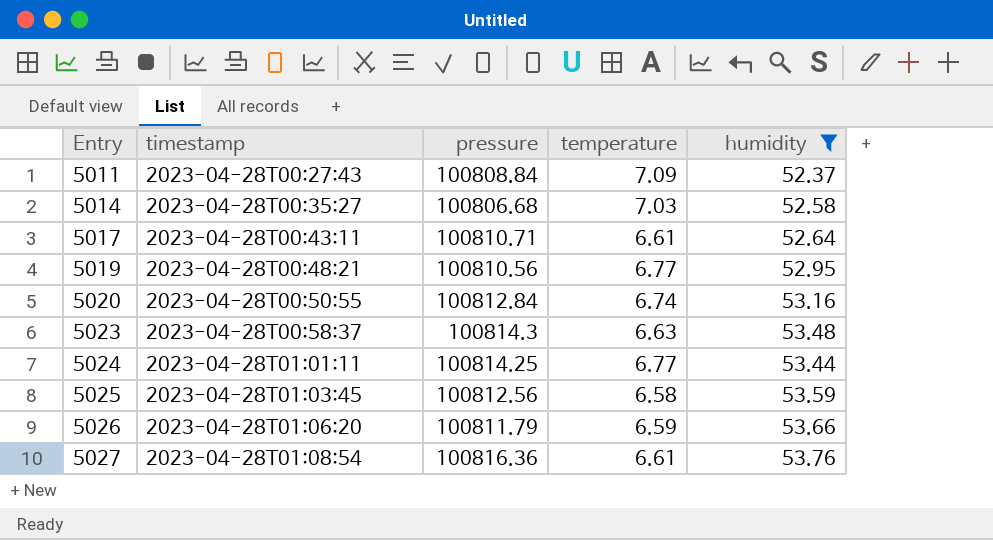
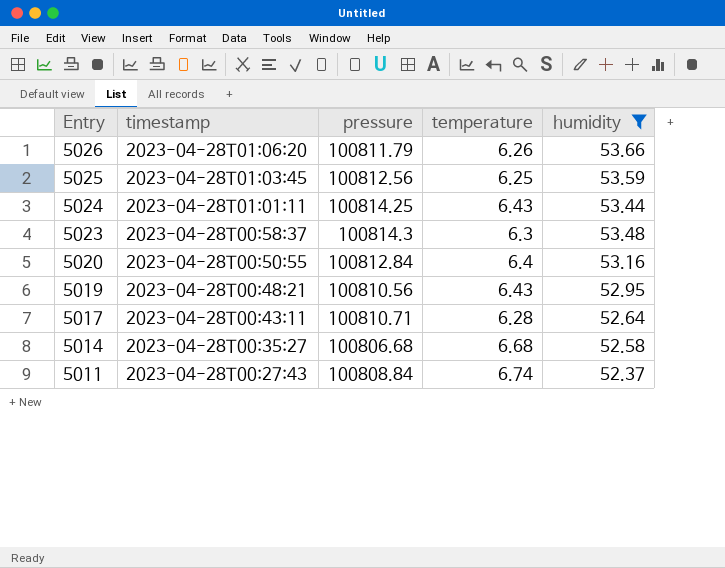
row order: Entry ascending -> Entry descending
row 5027: 2023-04-28T01:08:54 | 100816.36 | 6.61 | 53.76 -> none
5026 | temperature: 6.59 -> 6.26
5025 | temperature: 6.58 -> 6.25
5024 | temperature: 6.77 -> 6.43
5023 | temperature: 6.63 -> 6.3
5020 | temperature: 6.74 -> 6.4
5019 | temperature: 6.77 -> 6.43
5017 | temperature: 6.61 -> 6.28
5014 | temperature: 7.03 -> 6.68
5011 | temperature: 7.09 -> 6.74

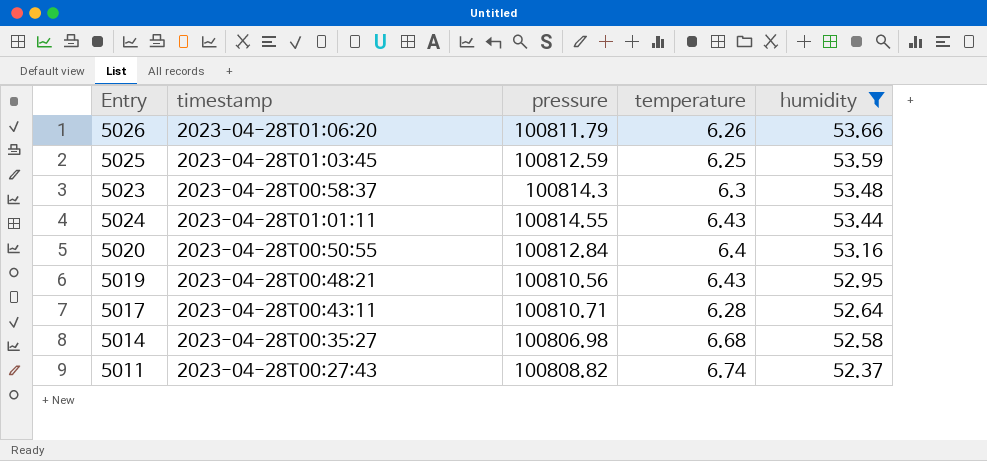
row order: Entry descending -> humidity descending
5025 | pressure: 100812.56 -> 100812.59
5024 | pressure: 100814.25 -> 100814.55
5014 | pressure: 100806.68 -> 100806.98
5011 | pressure: 100808.84 -> 100808.82

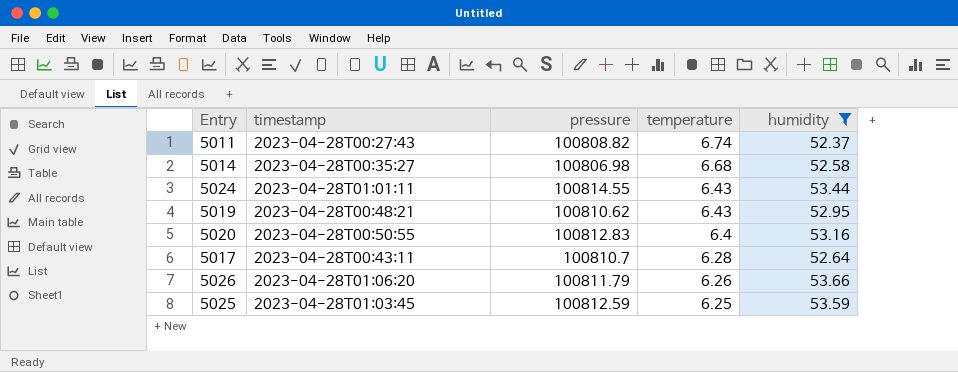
row order: humidity descending -> temperature descending
row 5023: 2023-04-28T00:58:37 | 100814.3 | 6.3 | 53.48 -> none
5019 | pressure: 100810.56 -> 100810.62
5020 | pressure: 100812.84 -> 100812.83
5017 | pressure: 100810.71 -> 100810.7

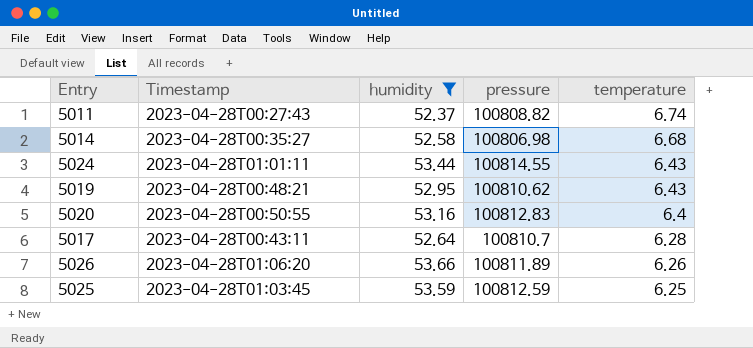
column name: timestamp -> Timestamp
column humidity | position: 5 -> 3
5026 | pressure: 100811.79 -> 100811.89

